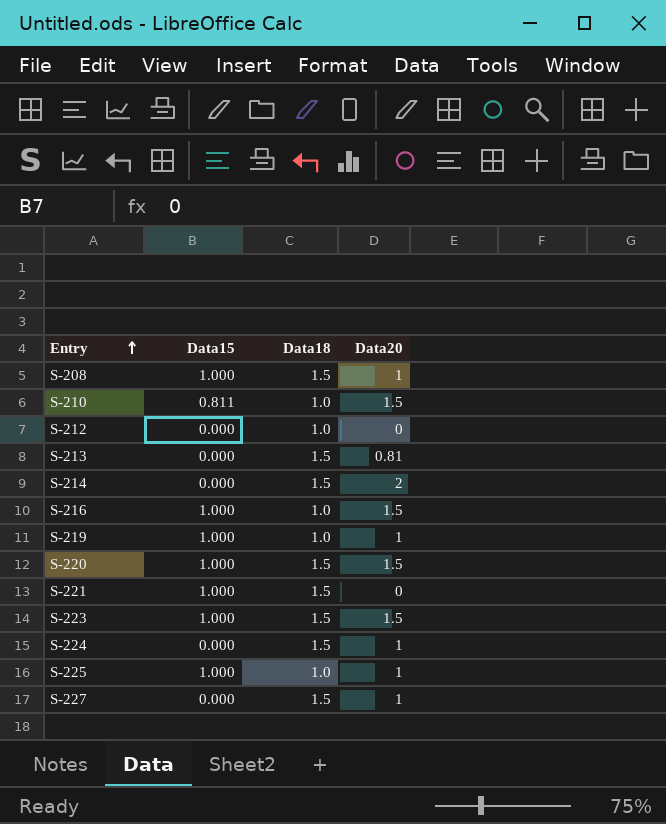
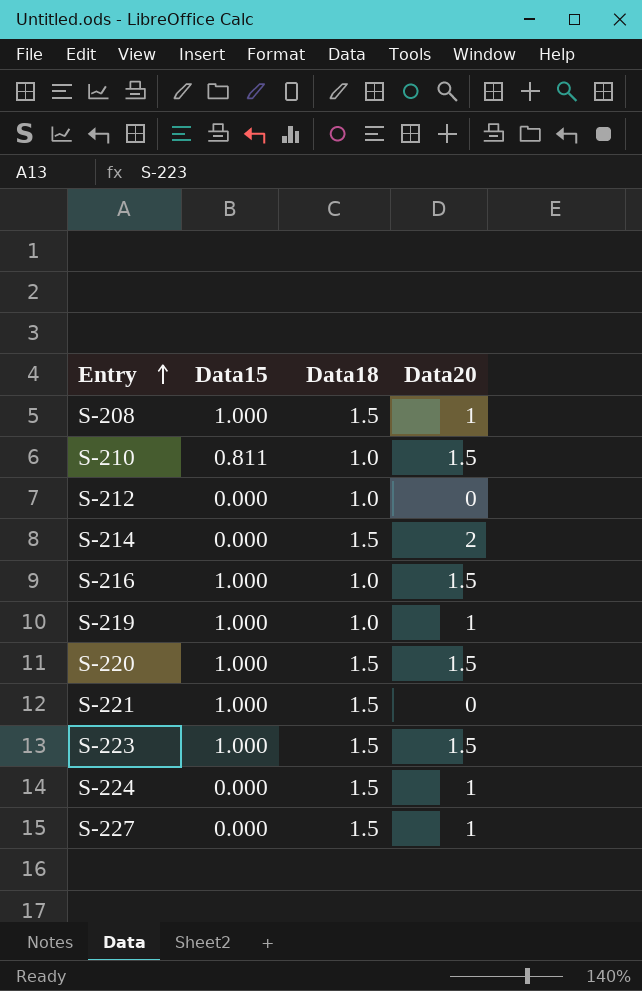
row S-213: 0.000 | 1.5 | 0.81 -> none
row S-225: 1.000 | 1.0 | 1 -> none

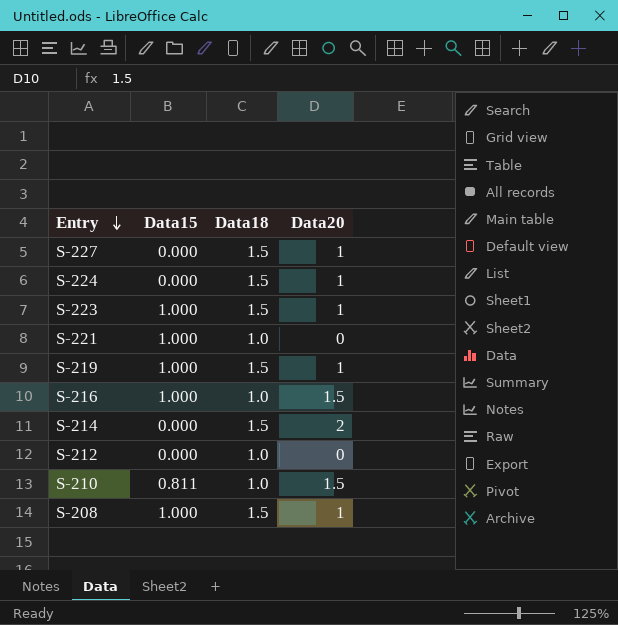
row order: Entry ascending -> Entry descending
row S-220: 1.000 | 1.5 | 1.5 -> none
S-223 | Data20: 1.5 -> 1
S-221 | Data18: 1.5 -> 1.0
S-219 | Data18: 1.0 -> 1.5

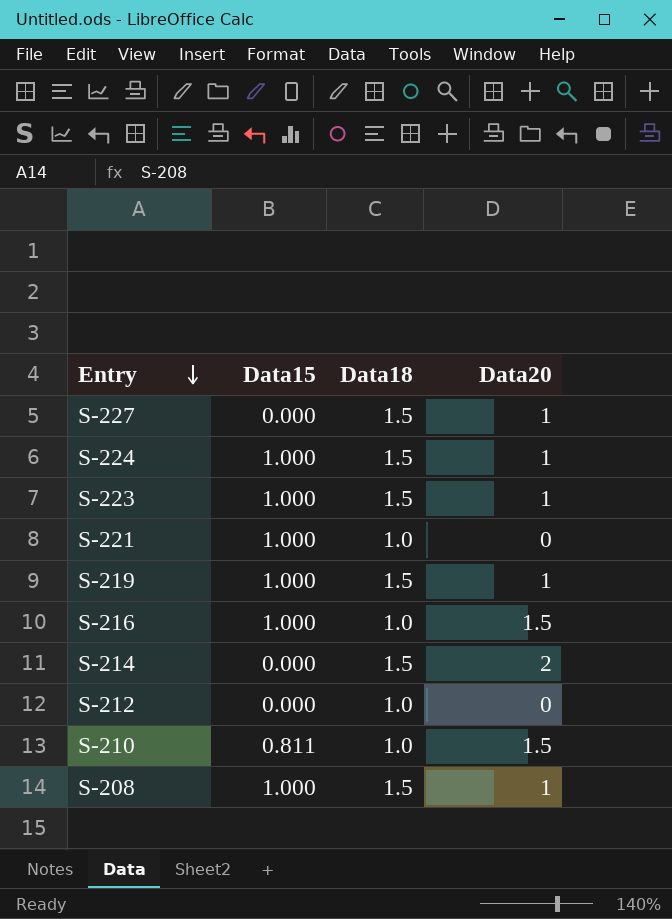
S-224 | Data15: 0.000 -> 1.000

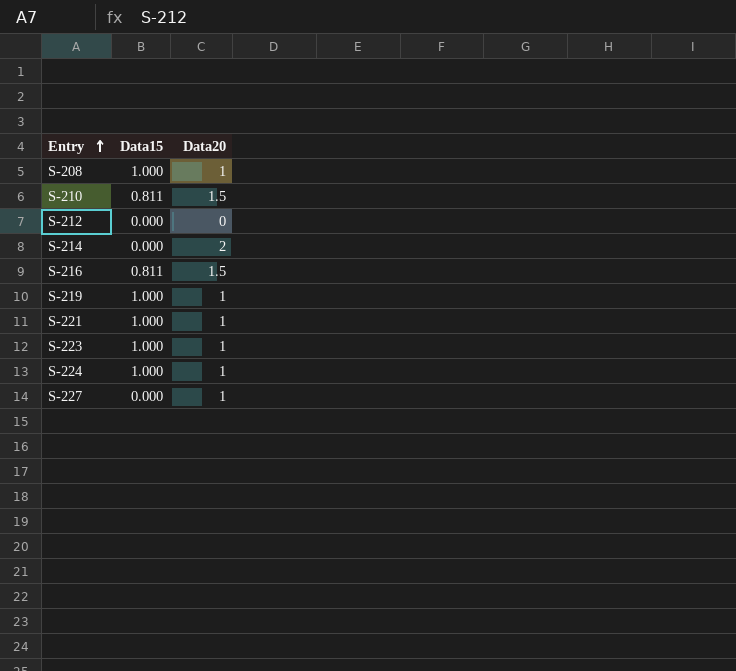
row order: Entry descending -> Entry ascending
column Data18 | position: 3 -> none
S-216 | Data15: 1.000 -> 0.811
S-221 | Data20: 0 -> 1

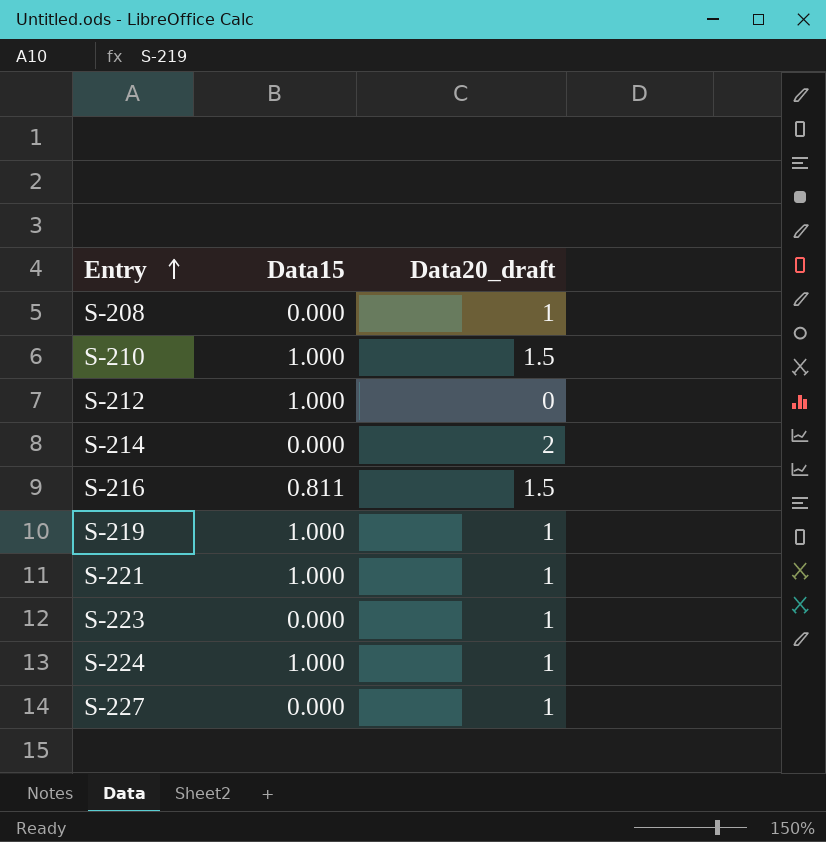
column name: Data20 -> Data20_draft
S-208 | Data15: 1.000 -> 0.000
S-210 | Data15: 0.811 -> 1.000
S-212 | Data15: 0.000 -> 1.000
S-223 | Data15: 1.000 -> 0.000

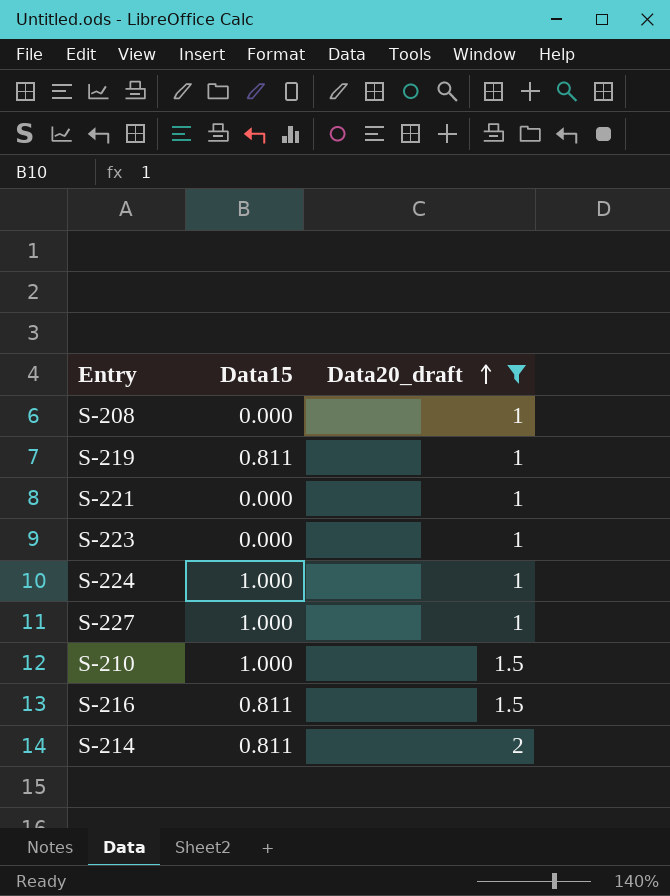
filter: none -> Data20_draft != 0
row order: Entry ascending -> Data20_draft ascending
S-219 | Data15: 1.000 -> 0.811
S-221 | Data15: 1.000 -> 0.000
S-227 | Data15: 0.000 -> 1.000
S-214 | Data15: 0.000 -> 0.811

